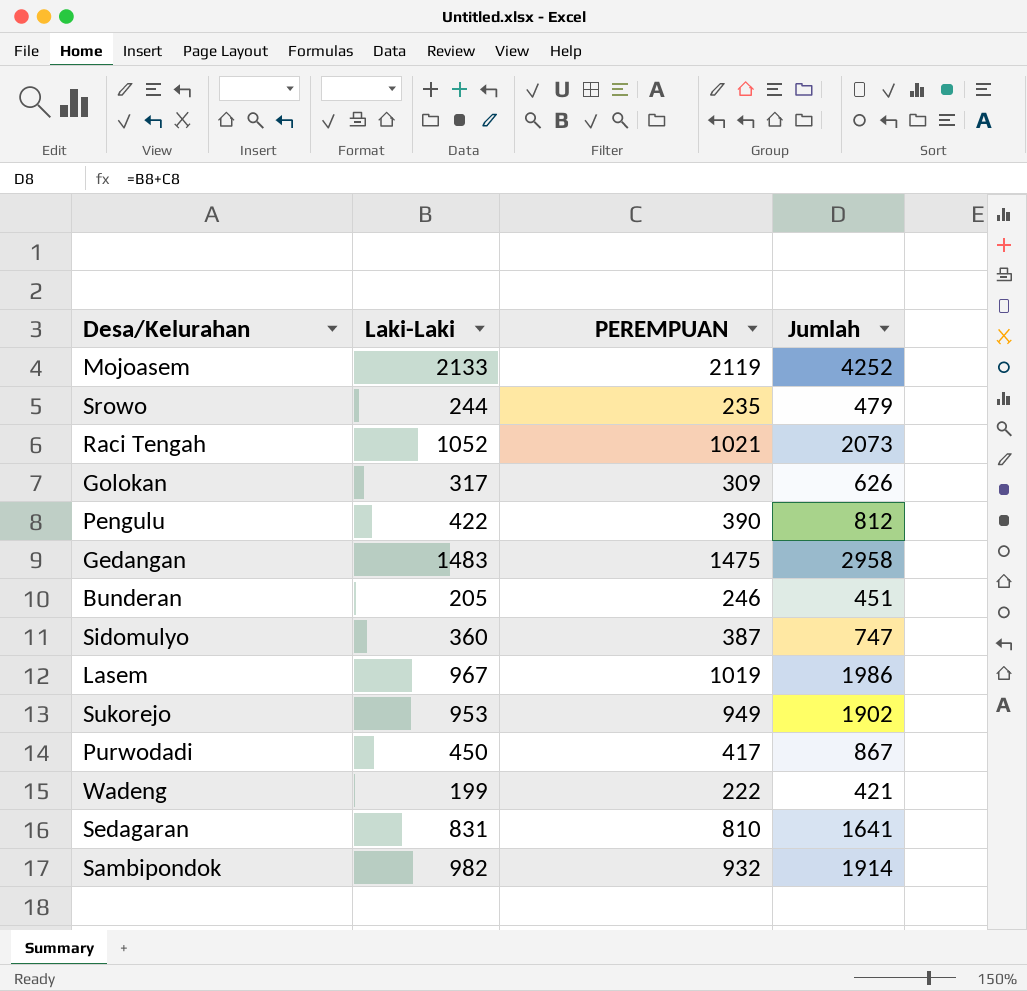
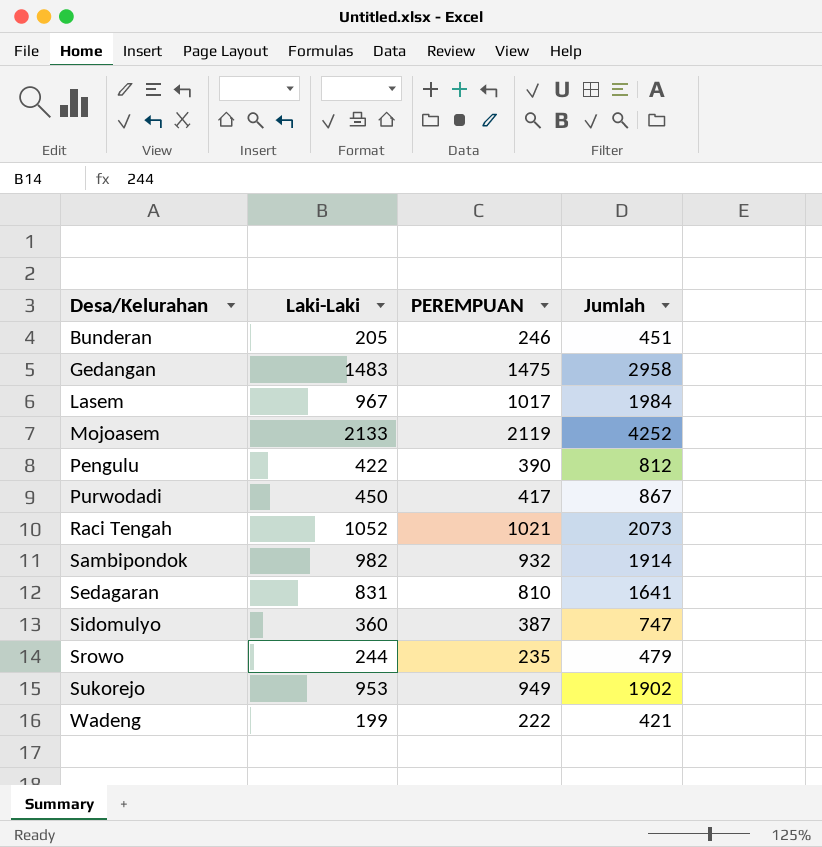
row order: none -> Desa/Kelurahan ascending
row Golokan: 317 | 309 | 626 -> none
Lasem | PEREMPUAN: 1019 -> 1017
Lasem | Jumlah: 1986 -> 1984

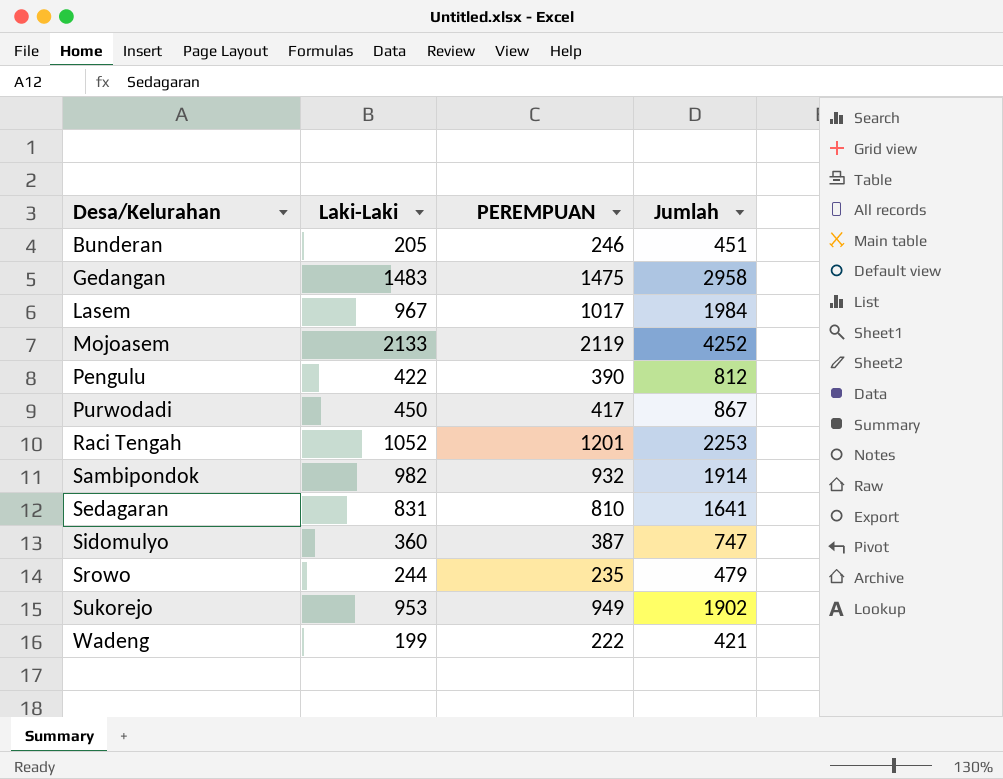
Raci Tengah | PEREMPUAN: 1021 -> 1201
Raci Tengah | Jumlah: 2073 -> 2253

